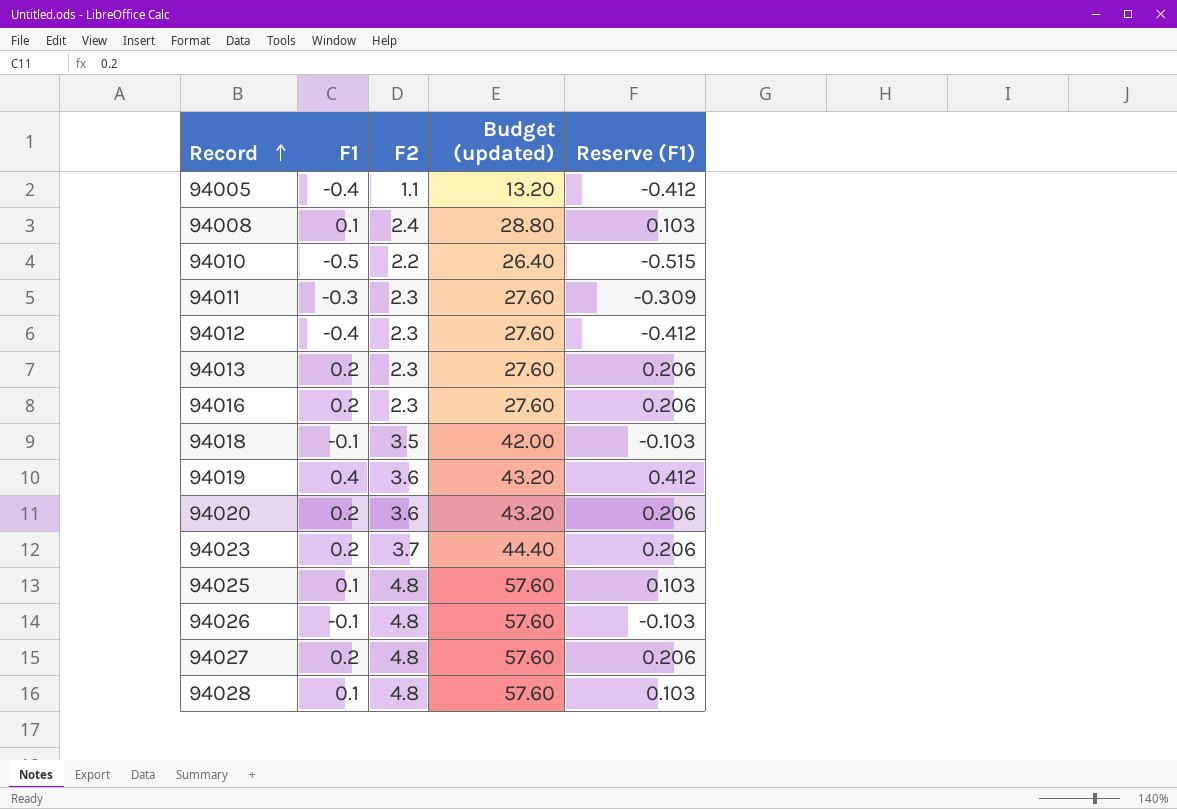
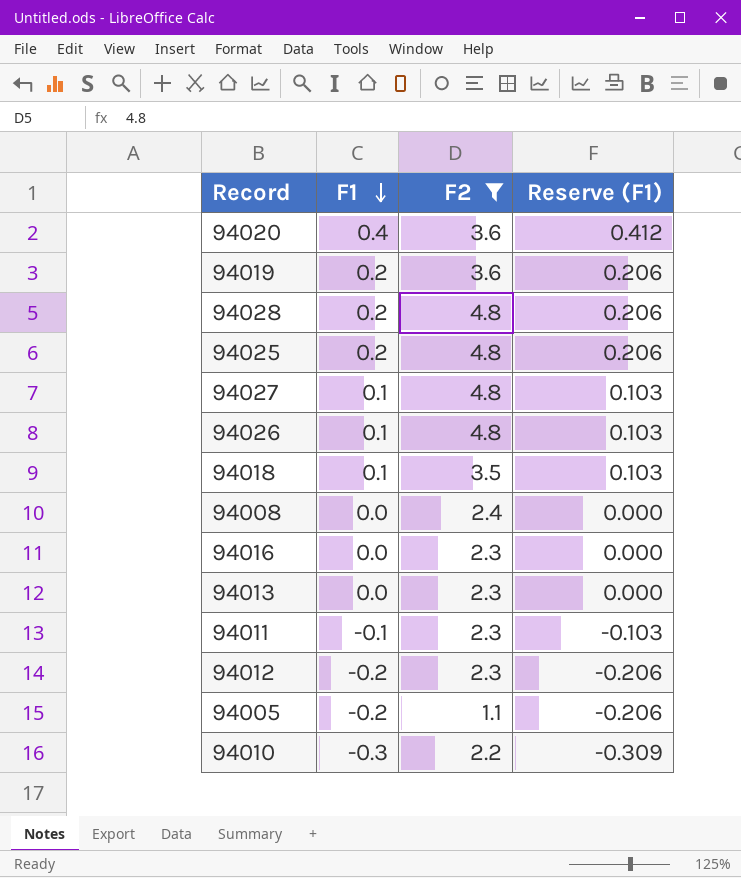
filter: none -> F2 != 3.7
row order: Record ascending -> F1 descending
column Budget (updated) | formula: [F2] * 12 -> none
94020 | F1: 0.2 -> 0.4
94020 | Reserve (F1): 0.206 -> 0.412
94019 | F1: 0.4 -> 0.2
94019 | Reserve (F1): 0.412 -> 0.206
94028 | F1: 0.1 -> 0.2
94028 | Reserve (F1): 0.103 -> 0.206
94025 | F1: 0.1 -> 0.2
94025 | Reserve (F1): 0.103 -> 0.206
94027 | F1: 0.2 -> 0.1
94027 | Reserve (F1): 0.206 -> 0.103
94026 | F1: -0.1 -> 0.1
94026 | Reserve (F1): -0.103 -> 0.103
94018 | F1: -0.1 -> 0.1
94018 | Reserve (F1): -0.103 -> 0.103
94008 | F1: 0.1 -> 0.0
94008 | Reserve (F1): 0.103 -> 0.000
94016 | F1: 0.2 -> 0.0
94016 | Reserve (F1): 0.206 -> 0.000
94013 | F1: 0.2 -> 0.0
94013 | Reserve (F1): 0.206 -> 0.000
94011 | F1: -0.3 -> -0.1
94011 | Reserve (F1): -0.309 -> -0.103
94012 | F1: -0.4 -> -0.2
94012 | Reserve (F1): -0.412 -> -0.206
94005 | F1: -0.4 -> -0.2
94005 | Reserve (F1): -0.412 -> -0.206
94010 | F1: -0.5 -> -0.3
94010 | Reserve (F1): -0.515 -> -0.309

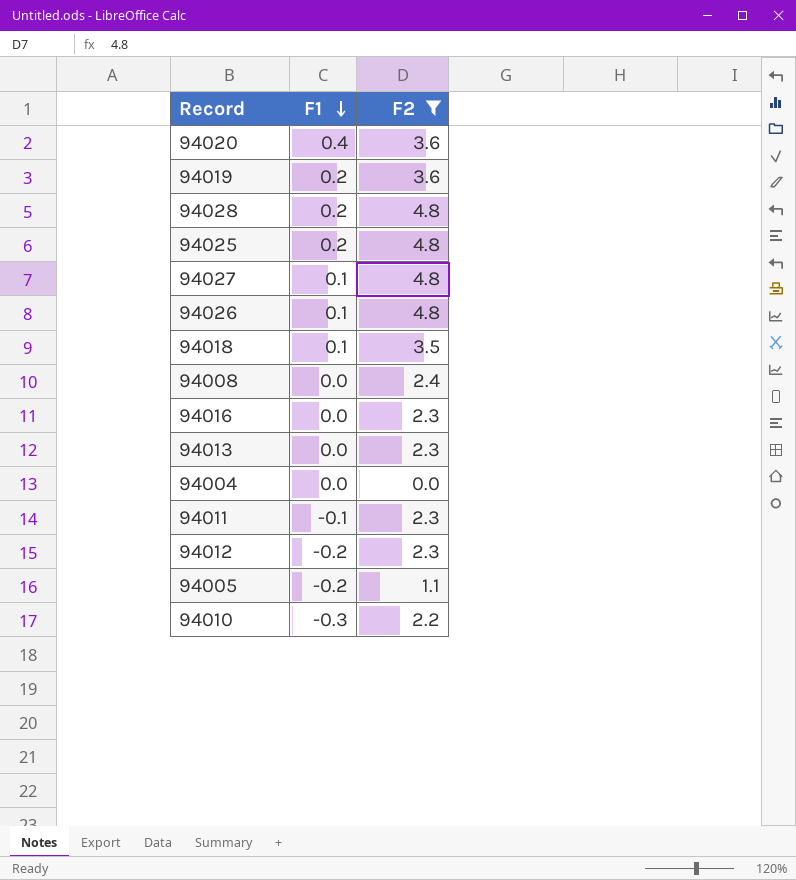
column Reserve (F1) | formula: [F1] * 1.03 -> none
row 94004: none -> 0.0 | 0.0

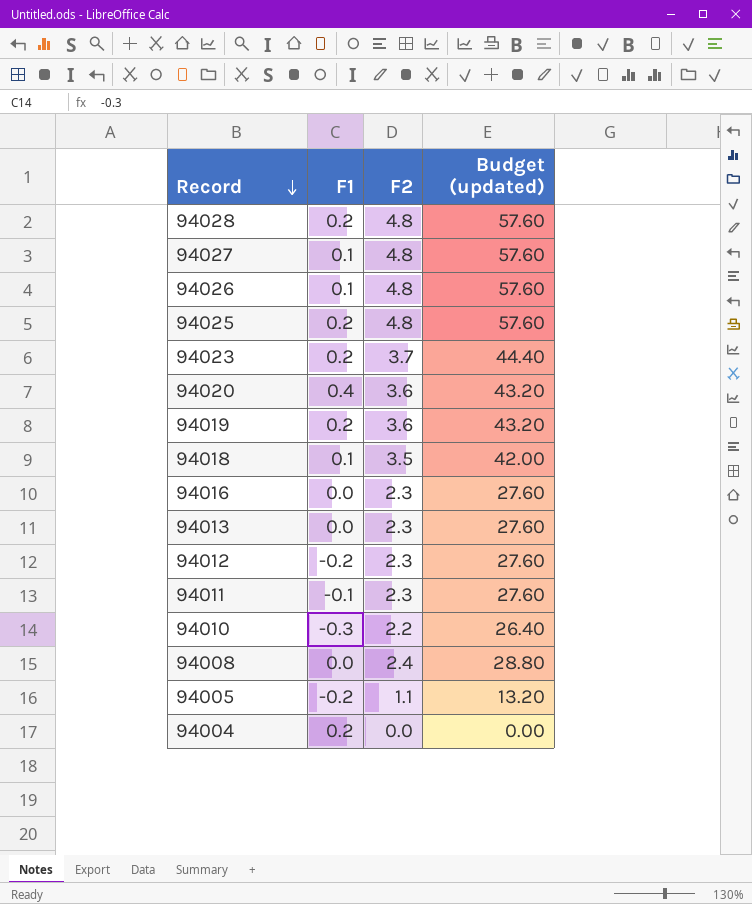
filter: F2 != 3.7 -> none
row order: F1 descending -> Record descending
column Budget (updated) | formula: none -> [F2] * 12
94004 | F1: 0.0 -> 0.2

